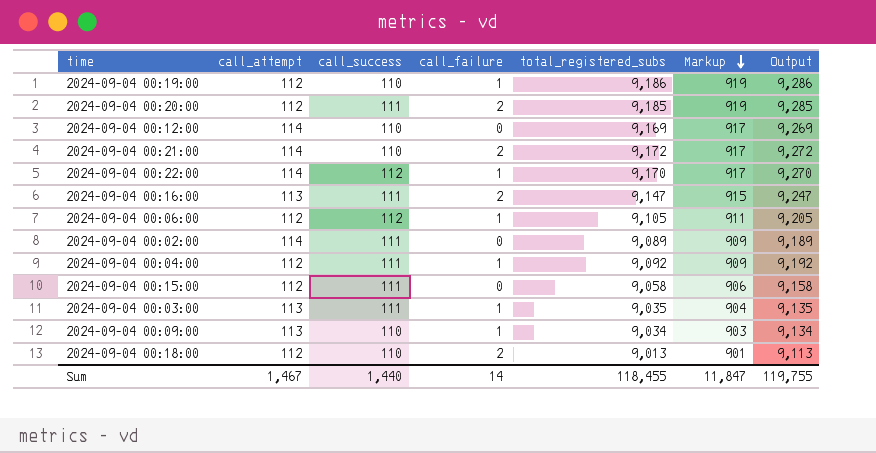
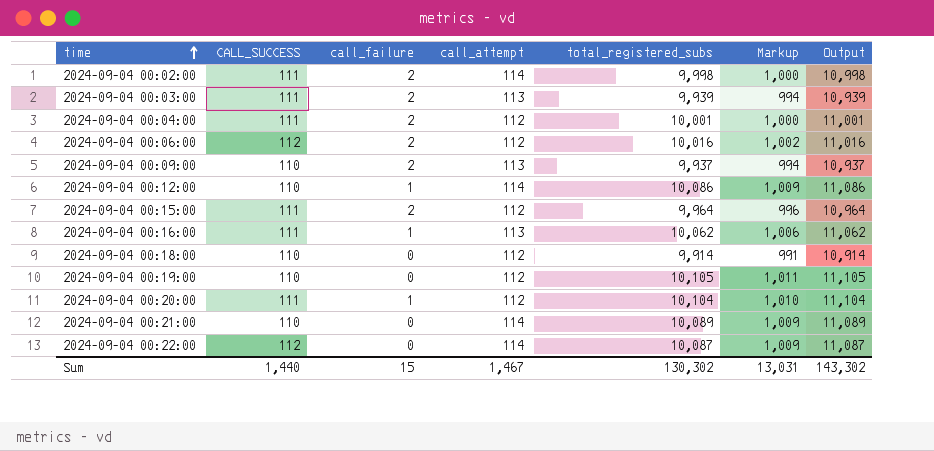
row order: Markup descending -> time ascending
column name: call_success -> CALL_SUCCESS
column call_attempt | position: 2 -> 4
column Output | formula: [total_registered_subs] + 100 -> [total_registered_subs] + 1000
2024-09-04 00:02:00 | call_failure: 0 -> 2
2024-09-04 00:02:00 | total_registered_subs: 9,089 -> 9,998
2024-09-04 00:02:00 | Markup: 909 -> 1,000
2024-09-04 00:03:00 | call_failure: 1 -> 2
2024-09-04 00:03:00 | total_registered_subs: 9,035 -> 9,939
2024-09-04 00:03:00 | Markup: 904 -> 994
2024-09-04 00:04:00 | call_failure: 1 -> 2
2024-09-04 00:04:00 | total_registered_subs: 9,092 -> 10,001
2024-09-04 00:04:00 | Markup: 909 -> 1,000
2024-09-04 00:06:00 | call_failure: 1 -> 2
2024-09-04 00:06:00 | total_registered_subs: 9,105 -> 10,016
2024-09-04 00:06:00 | Markup: 911 -> 1,002
2024-09-04 00:09:00 | call_failure: 1 -> 2
2024-09-04 00:09:00 | total_registered_subs: 9,034 -> 9,937
2024-09-04 00:09:00 | Markup: 903 -> 994
2024-09-04 00:12:00 | call_failure: 0 -> 1
2024-09-04 00:12:00 | total_registered_subs: 9,169 -> 10,086
2024-09-04 00:12:00 | Markup: 917 -> 1,009
2024-09-04 00:15:00 | call_failure: 0 -> 2
2024-09-04 00:15:00 | total_registered_subs: 9,058 -> 9,964
2024-09-04 00:15:00 | Markup: 906 -> 996
2024-09-04 00:16:00 | call_failure: 2 -> 1
2024-09-04 00:16:00 | total_registered_subs: 9,147 -> 10,062
2024-09-04 00:16:00 | Markup: 915 -> 1,006
2024-09-04 00:18:00 | call_failure: 2 -> 0
2024-09-04 00:18:00 | total_registered_subs: 9,013 -> 9,914
2024-09-04 00:18:00 | Markup: 901 -> 991
2024-09-04 00:19:00 | call_failure: 1 -> 0
2024-09-04 00:19:00 | total_registered_subs: 9,186 -> 10,105
2024-09-04 00:19:00 | Markup: 919 -> 1,011
2024-09-04 00:20:00 | call_failure: 2 -> 1
2024-09-04 00:20:00 | total_registered_subs: 9,185 -> 10,104
2024-09-04 00:20:00 | Markup: 919 -> 1,010
2024-09-04 00:21:00 | call_failure: 2 -> 0
2024-09-04 00:21:00 | total_registered_subs: 9,172 -> 10,089
2024-09-04 00:21:00 | Markup: 917 -> 1,009
2024-09-04 00:22:00 | call_failure: 1 -> 0
2024-09-04 00:22:00 | total_registered_subs: 9,170 -> 10,087
2024-09-04 00:22:00 | Markup: 917 -> 1,009
Sum | call_failure: 14 -> 15
Sum | total_registered_subs: 118,455 -> 130,302
Sum | Markup: 11,847 -> 13,031
Sum | Output: 119,755 -> 143,302

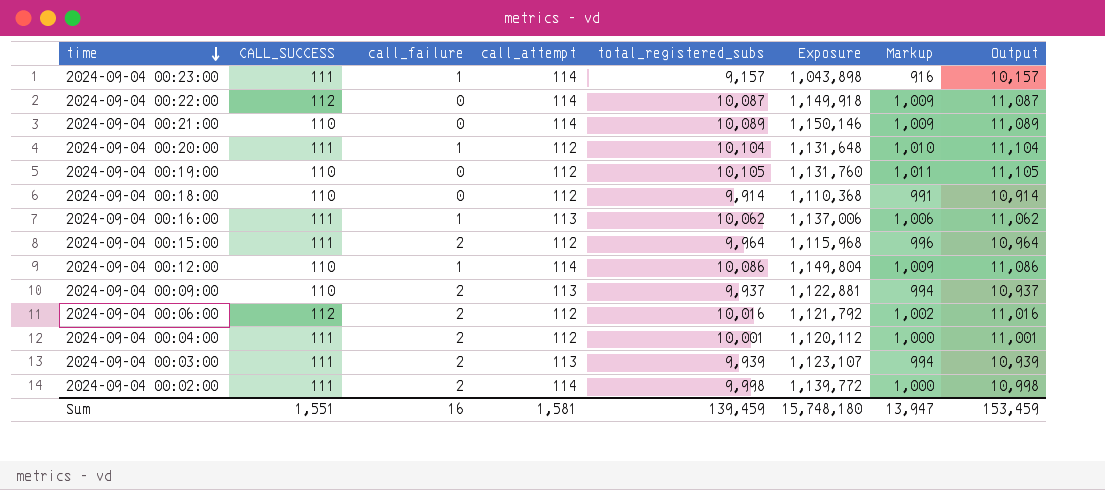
row order: time ascending -> time descending
column Exposure | formula: none -> [call_attempt] * [total_registered_subs]
row 2024-09-04 00:23:00: none -> 111 | 1 | 114 | 9,157 | 1,043,898 | 916 | 10,157
Sum | CALL_SUCCESS: 1,440 -> 1,551
Sum | call_failure: 15 -> 16
Sum | call_attempt: 1,467 -> 1,581
Sum | total_registered_subs: 130,302 -> 139,459
Sum | Markup: 13,031 -> 13,947
Sum | Output: 143,302 -> 153,459

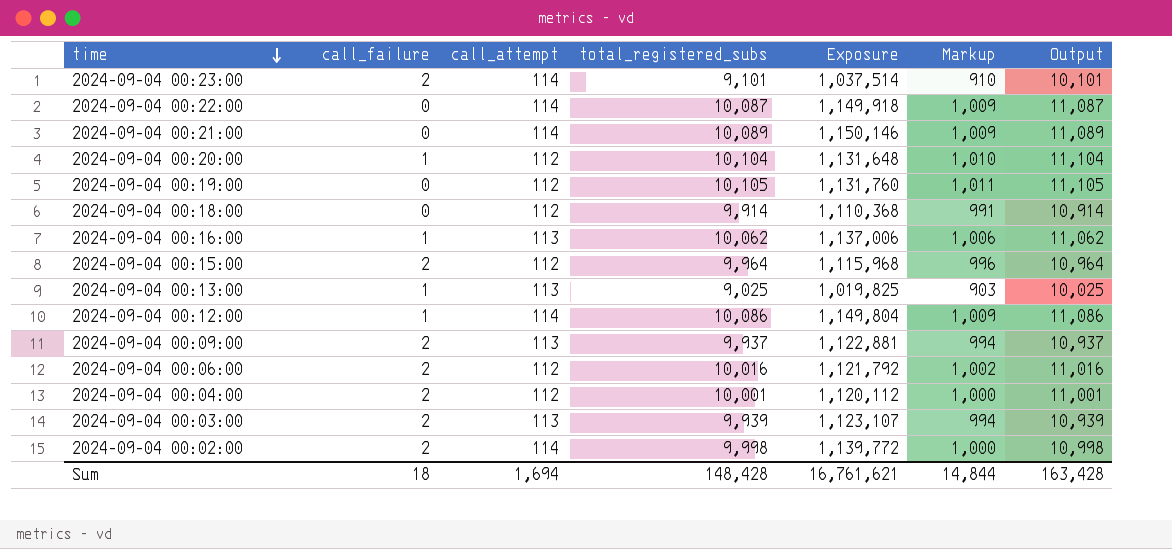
column CALL_SUCCESS | position: 2 -> none
2024-09-04 00:23:00 | call_failure: 1 -> 2
2024-09-04 00:23:00 | total_registered_subs: 9,157 -> 9,101
2024-09-04 00:23:00 | Exposure: 1,043,898 -> 1,037,514
2024-09-04 00:23:00 | Markup: 916 -> 910
2024-09-04 00:23:00 | Output: 10,157 -> 10,101
row 2024-09-04 00:13:00: none -> 1 | 113 | 9,025 | 1,019,825 | 903 | 10,025
Sum | call_failure: 16 -> 18
Sum | call_attempt: 1,581 -> 1,694
Sum | total_registered_subs: 139,459 -> 148,428
Sum | Exposure: 15,748,180 -> 16,761,621
Sum | Markup: 13,947 -> 14,844
Sum | Output: 153,459 -> 163,428

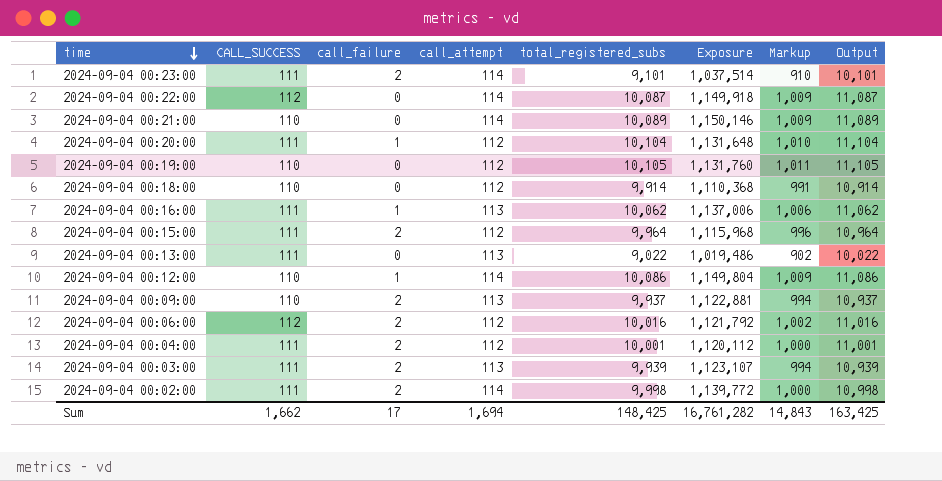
column CALL_SUCCESS | position: none -> 2
2024-09-04 00:13:00 | call_failure: 1 -> 0
2024-09-04 00:13:00 | total_registered_subs: 9,025 -> 9,022
2024-09-04 00:13:00 | Exposure: 1,019,825 -> 1,019,486
2024-09-04 00:13:00 | Markup: 903 -> 902
2024-09-04 00:13:00 | Output: 10,025 -> 10,022
Sum | call_failure: 18 -> 17
Sum | total_registered_subs: 148,428 -> 148,425
Sum | Exposure: 16,761,621 -> 16,761,282
Sum | Markup: 14,844 -> 14,843
Sum | Output: 163,428 -> 163,425

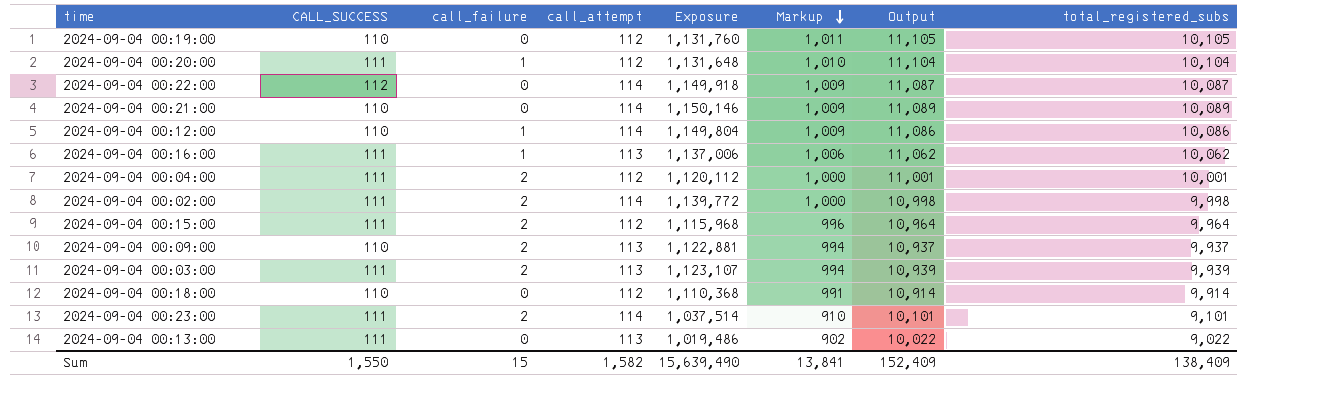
row order: time descending -> Markup descending
column total_registered_subs | position: 5 -> 8
row 2024-09-04 00:06:00: 112 | 2 | 112 | 10,016 | 1,121,792 | 1,002 | 11,016 -> none
Sum | CALL_SUCCESS: 1,662 -> 1,550
Sum | call_failure: 17 -> 15
Sum | call_attempt: 1,694 -> 1,582
Sum | Exposure: 16,761,282 -> 15,639,490
Sum | Markup: 14,843 -> 13,841
Sum | Output: 163,425 -> 152,409
Sum | total_registered_subs: 148,425 -> 138,409

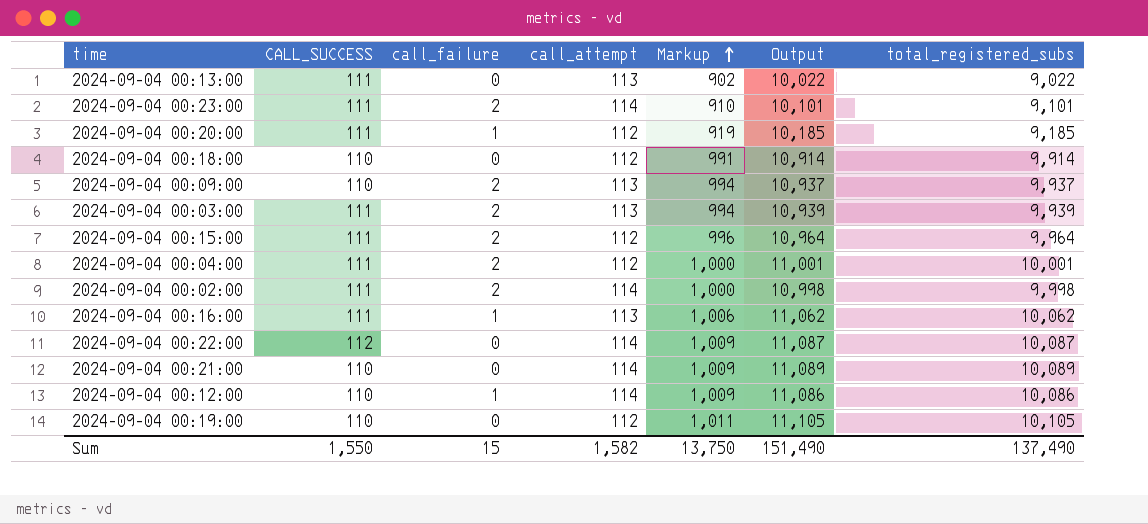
row order: Markup descending -> Markup ascending
column Exposure | formula: [call_attempt] * [total_registered_subs] -> none
2024-09-04 00:20:00 | Markup: 1,010 -> 919
2024-09-04 00:20:00 | Output: 11,104 -> 10,185
2024-09-04 00:20:00 | total_registered_subs: 10,104 -> 9,185
Sum | Markup: 13,841 -> 13,750
Sum | Output: 152,409 -> 151,490
Sum | total_registered_subs: 138,409 -> 137,490

